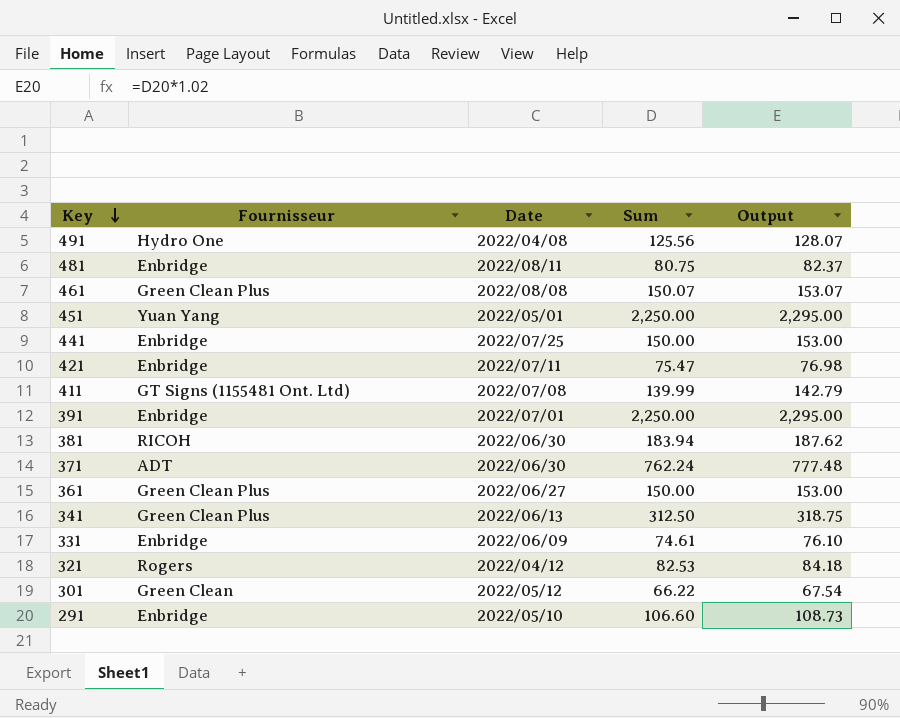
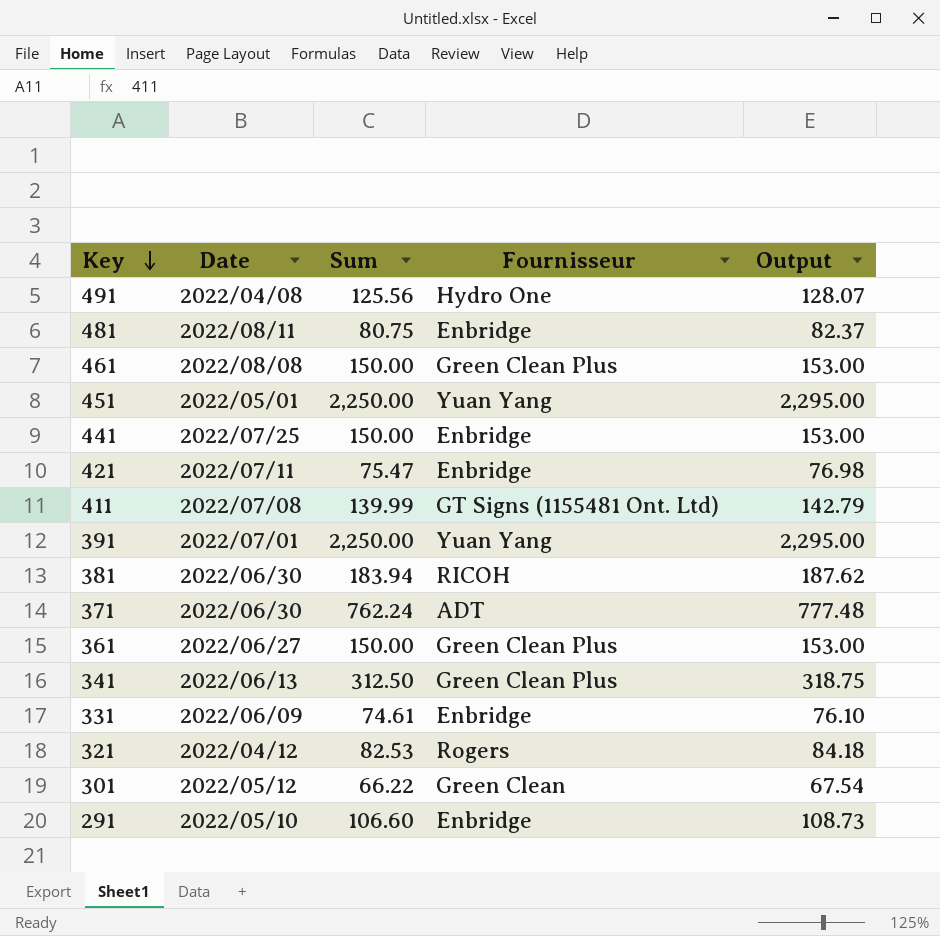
column Fournisseur | position: 2 -> 4
461 | Sum: 150.07 -> 150.00
461 | Output: 153.07 -> 153.00
391 | Fournisseur: Enbridge -> Yuan Yang

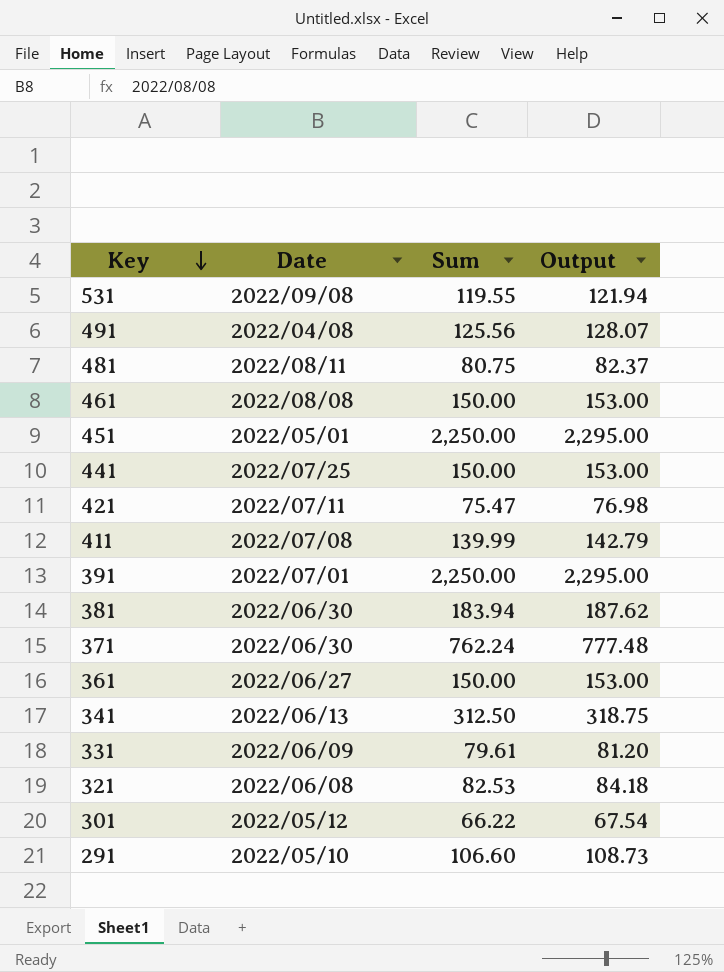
column Fournisseur | position: 4 -> none
row 531: none -> 2022/09/08 | 119.55 | 121.94
331 | Sum: 74.61 -> 79.61
331 | Output: 76.10 -> 81.20
321 | Date: 2022/04/12 -> 2022/06/08

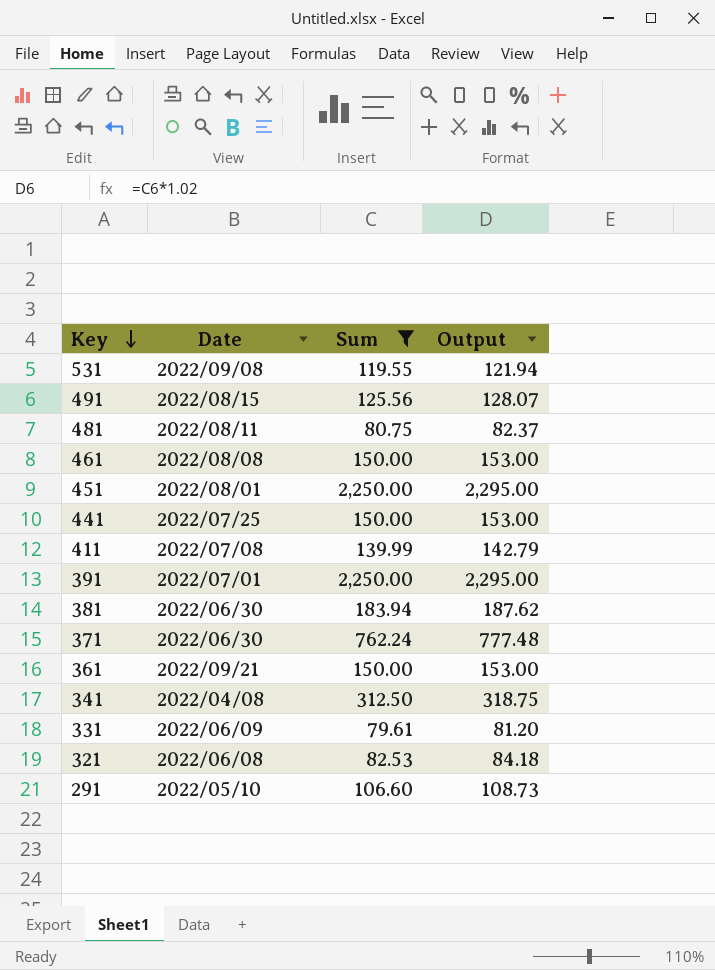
filter: none -> Sum >= 79.61
491 | Date: 2022/04/08 -> 2022/08/15
451 | Date: 2022/05/01 -> 2022/08/01
361 | Date: 2022/06/27 -> 2022/09/21
341 | Date: 2022/06/13 -> 2022/04/08

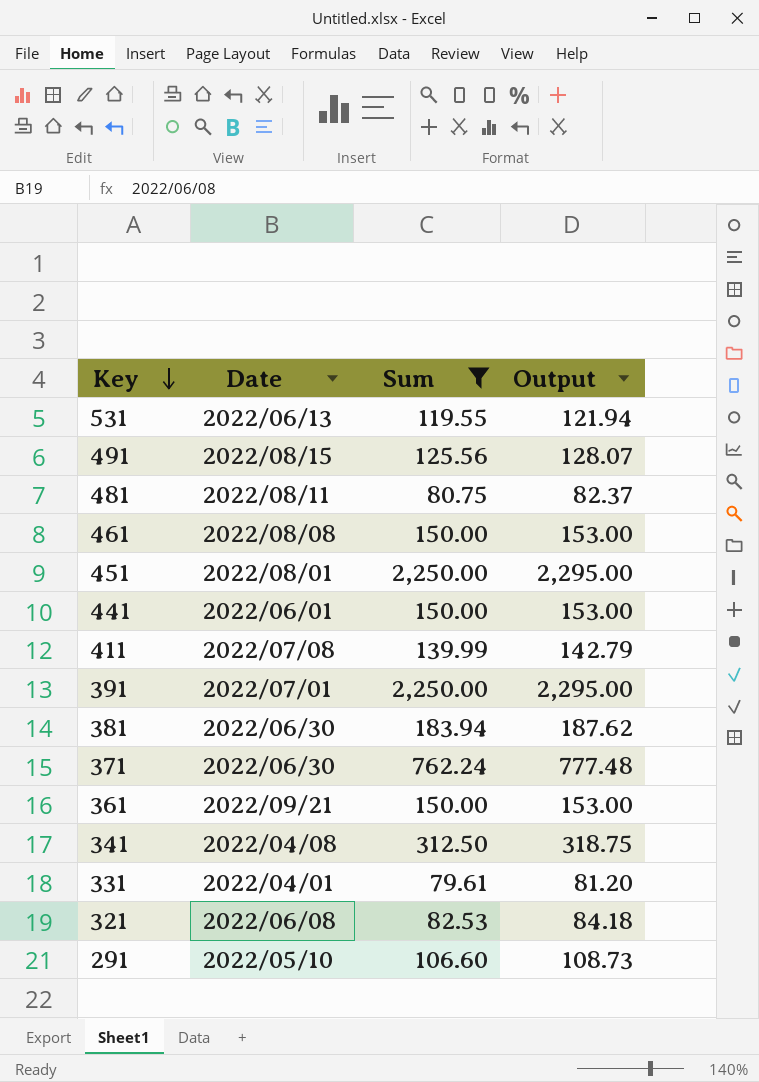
531 | Date: 2022/09/08 -> 2022/06/13
441 | Date: 2022/07/25 -> 2022/06/01
331 | Date: 2022/06/09 -> 2022/04/01

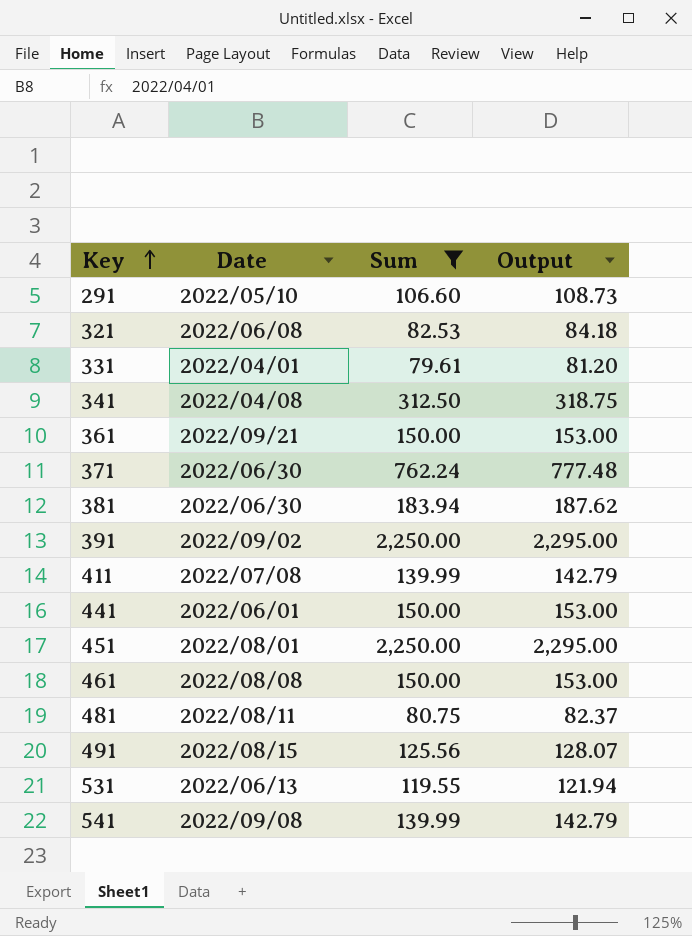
row order: Key descending -> Key ascending
391 | Date: 2022/07/01 -> 2022/09/02
row 541: none -> 2022/09/08 | 139.99 | 142.79

